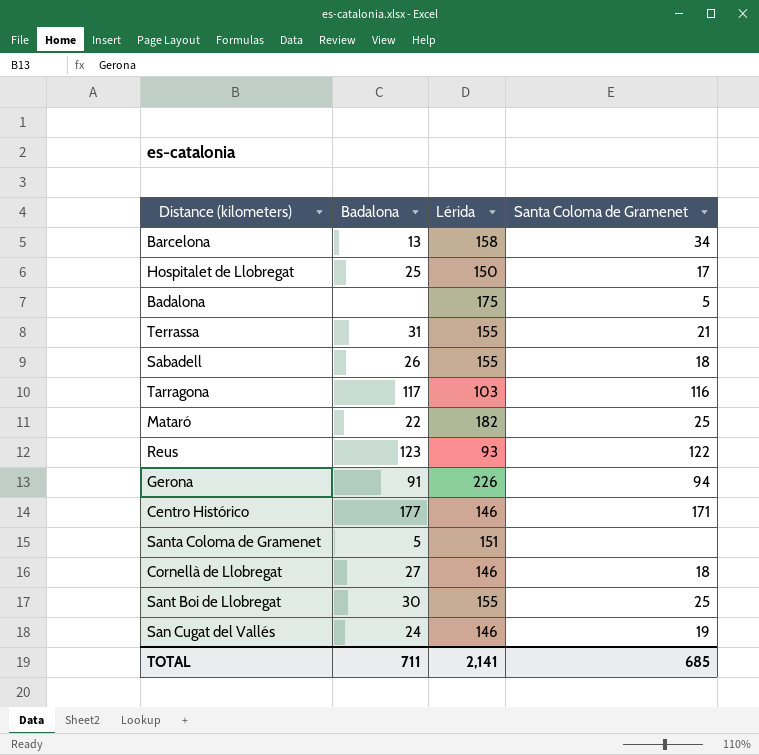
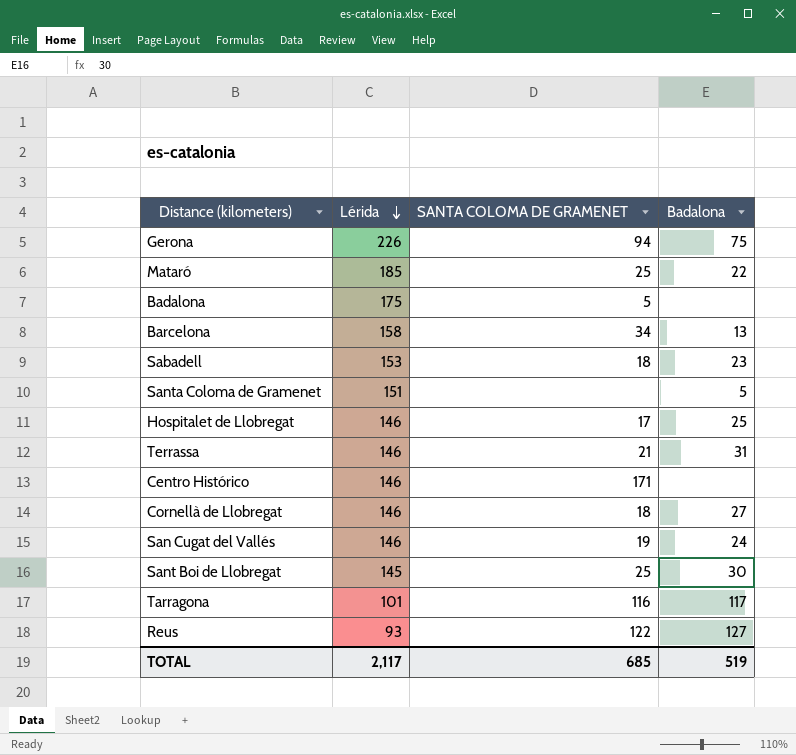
row order: none -> Lérida descending
column name: Santa Coloma de Gramenet -> SANTA COLOMA DE GRAMENET
column Badalona | position: 2 -> 4
Gerona | Badalona: 91 -> 75
Mataró | Lérida: 182 -> 185
Sabadell | Lérida: 155 -> 153
Sabadell | Badalona: 26 -> 23
Hospitalet de Llobregat | Lérida: 150 -> 146
Terrassa | Lérida: 155 -> 146
Centro Histórico | Badalona: 177 -> none
Sant Boi de Llobregat | Lérida: 155 -> 145
Tarragona | Lérida: 103 -> 101
Reus | Badalona: 123 -> 127
TOTAL | Lérida: 2,141 -> 2,117
TOTAL | Badalona: 711 -> 519

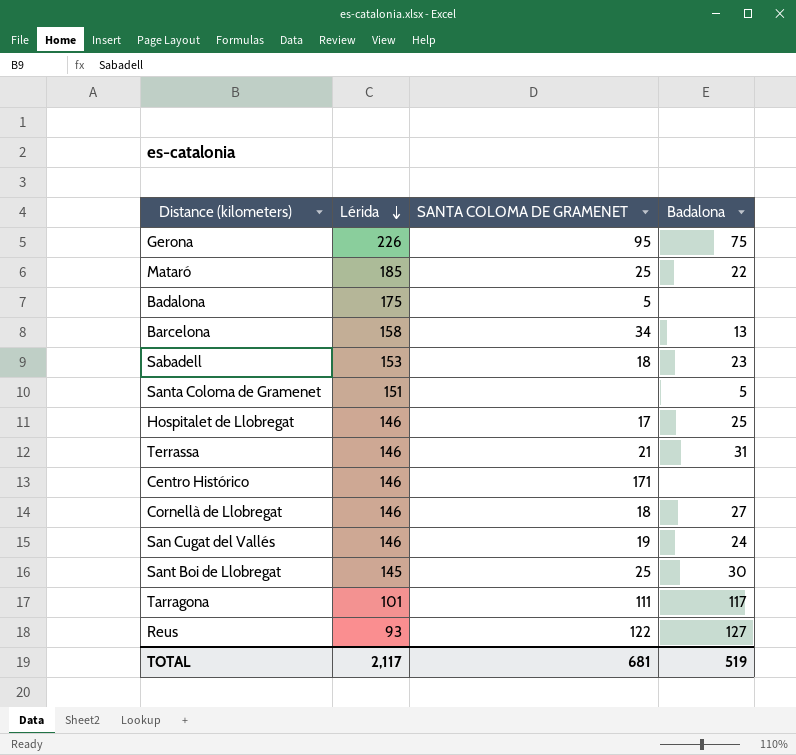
Gerona | SANTA COLOMA DE GRAMENET: 94 -> 95
Tarragona | SANTA COLOMA DE GRAMENET: 116 -> 111
TOTAL | SANTA COLOMA DE GRAMENET: 685 -> 681

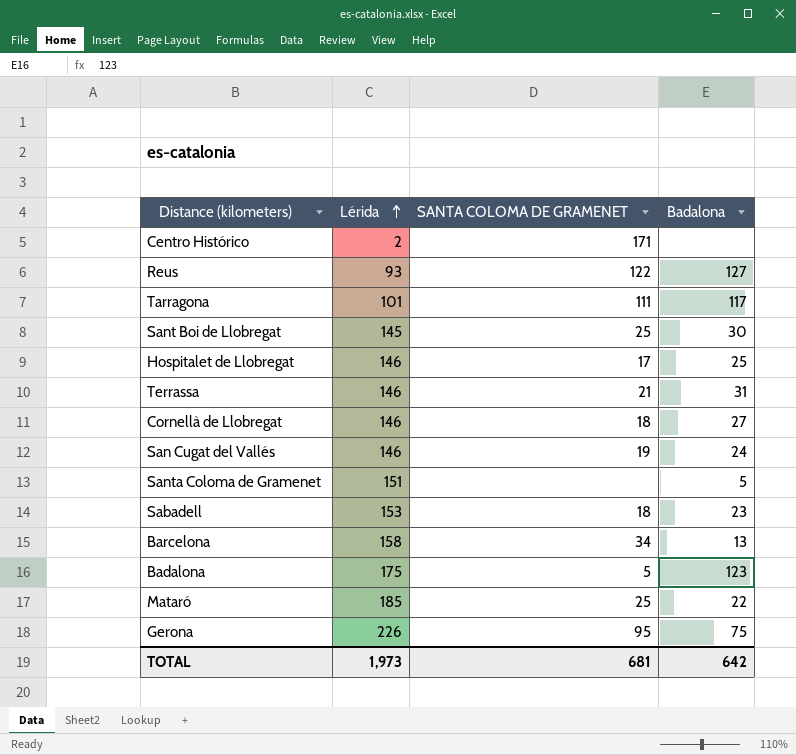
row order: Lérida descending -> Lérida ascending
Centro Histórico | Lérida: 146 -> 2
Badalona | Badalona: none -> 123
TOTAL | Lérida: 2,117 -> 1,973
TOTAL | Badalona: 519 -> 642

